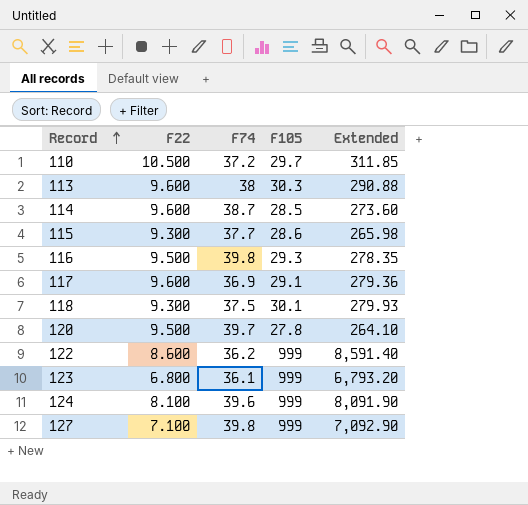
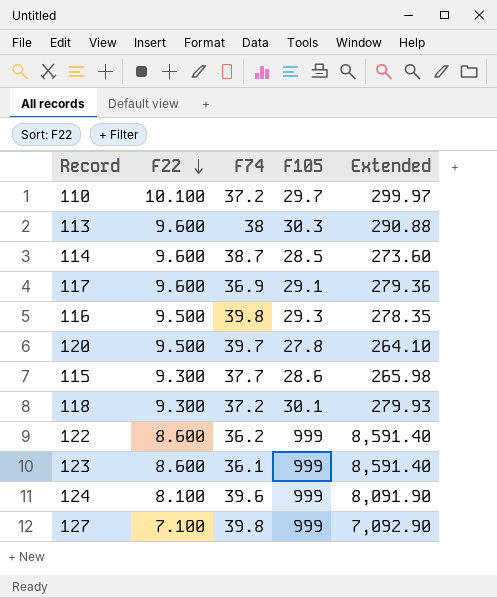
row order: Record ascending -> F22 descending
110 | F22: 10.500 -> 10.100
110 | Extended: 311.85 -> 299.97
118 | F74: 37.5 -> 37.2
123 | F22: 6.800 -> 8.600
123 | Extended: 6,793.20 -> 8,591.40

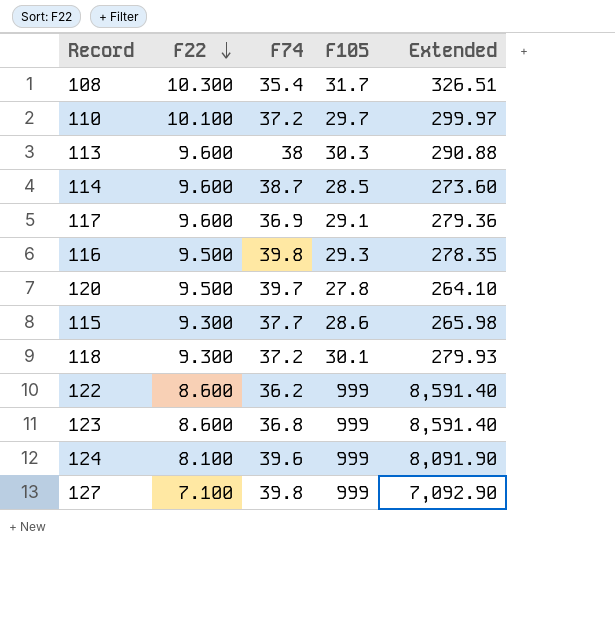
row 108: none -> 10.300 | 35.4 | 31.7 | 326.51
123 | F74: 36.1 -> 36.8

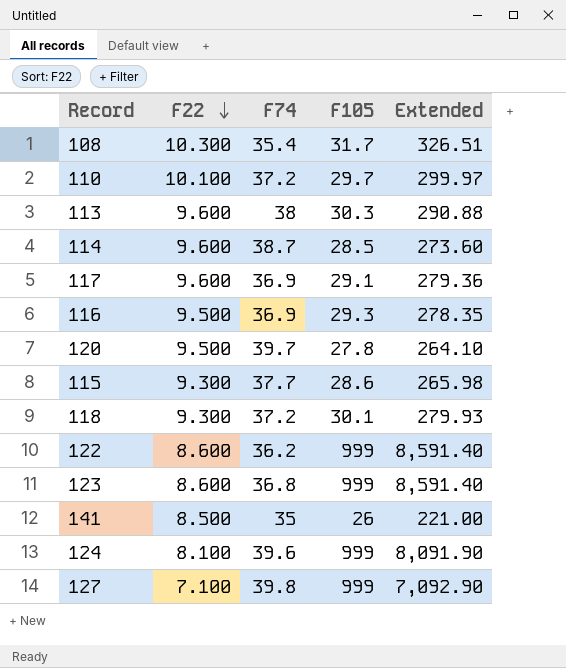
116 | F74: 39.8 -> 36.9
row 141: none -> 8.500 | 35 | 26 | 221.00

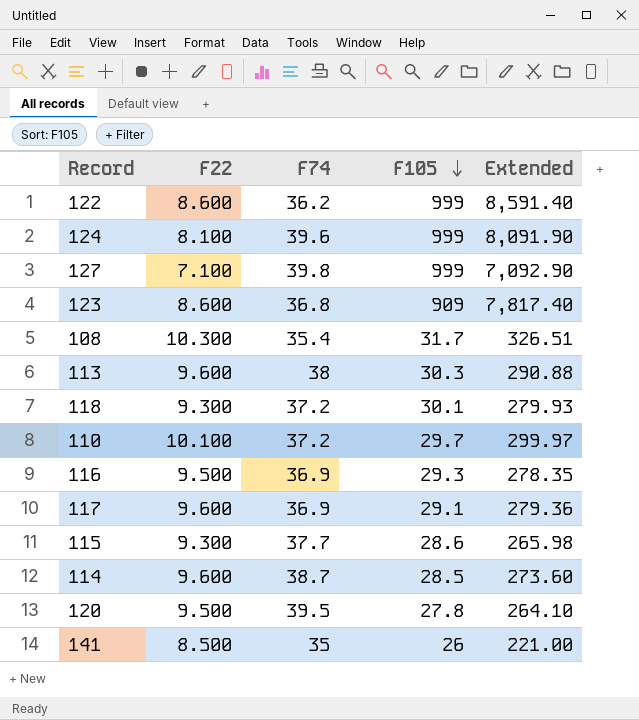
row order: F22 descending -> F105 descending
123 | F105: 999 -> 909
123 | Extended: 8,591.40 -> 7,817.40
120 | F74: 39.7 -> 39.5

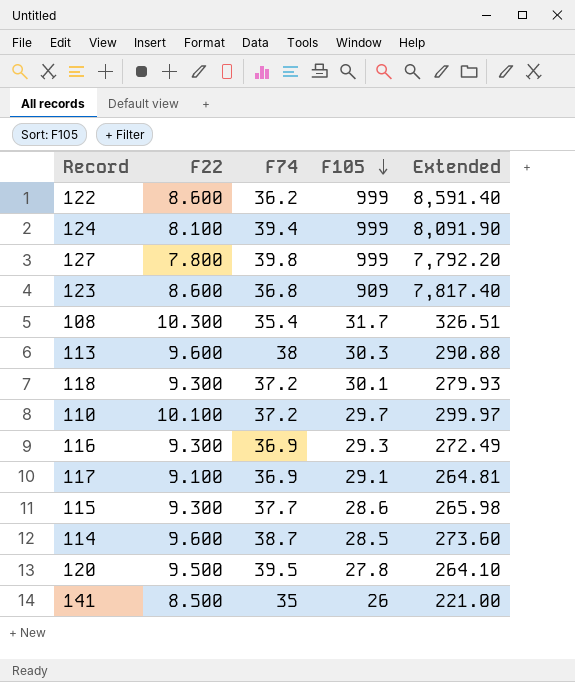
124 | F74: 39.6 -> 39.4
127 | F22: 7.100 -> 7.800
127 | Extended: 7,092.90 -> 7,792.20
116 | F22: 9.500 -> 9.300
116 | Extended: 278.35 -> 272.49
117 | F22: 9.600 -> 9.100
117 | Extended: 279.36 -> 264.81

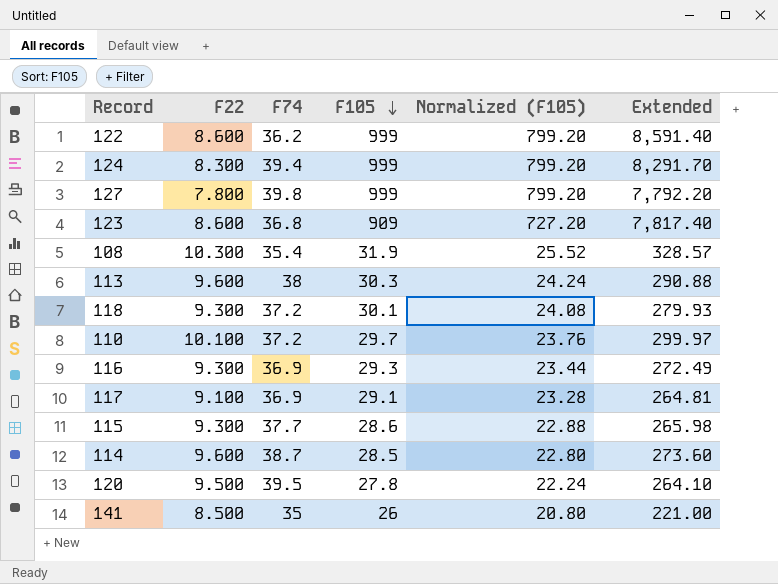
column Normalized (F105) | formula: none -> [F105] * 0.8
124 | F22: 8.100 -> 8.300
124 | Extended: 8,091.90 -> 8,291.70
108 | F105: 31.7 -> 31.9
108 | Extended: 326.51 -> 328.57

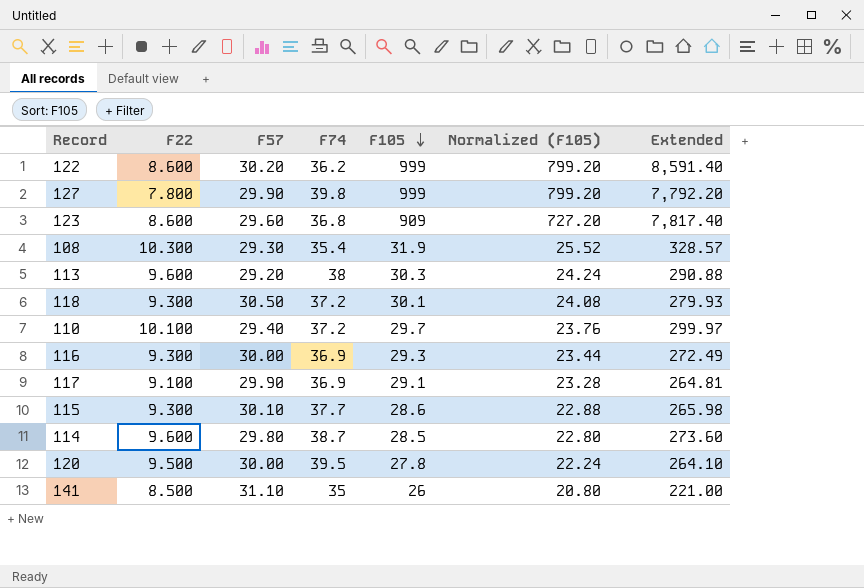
column F57 | position: none -> 3
row 124: 8.300 | 39.4 | 999 | 799.20 | 8,291.70 -> none

